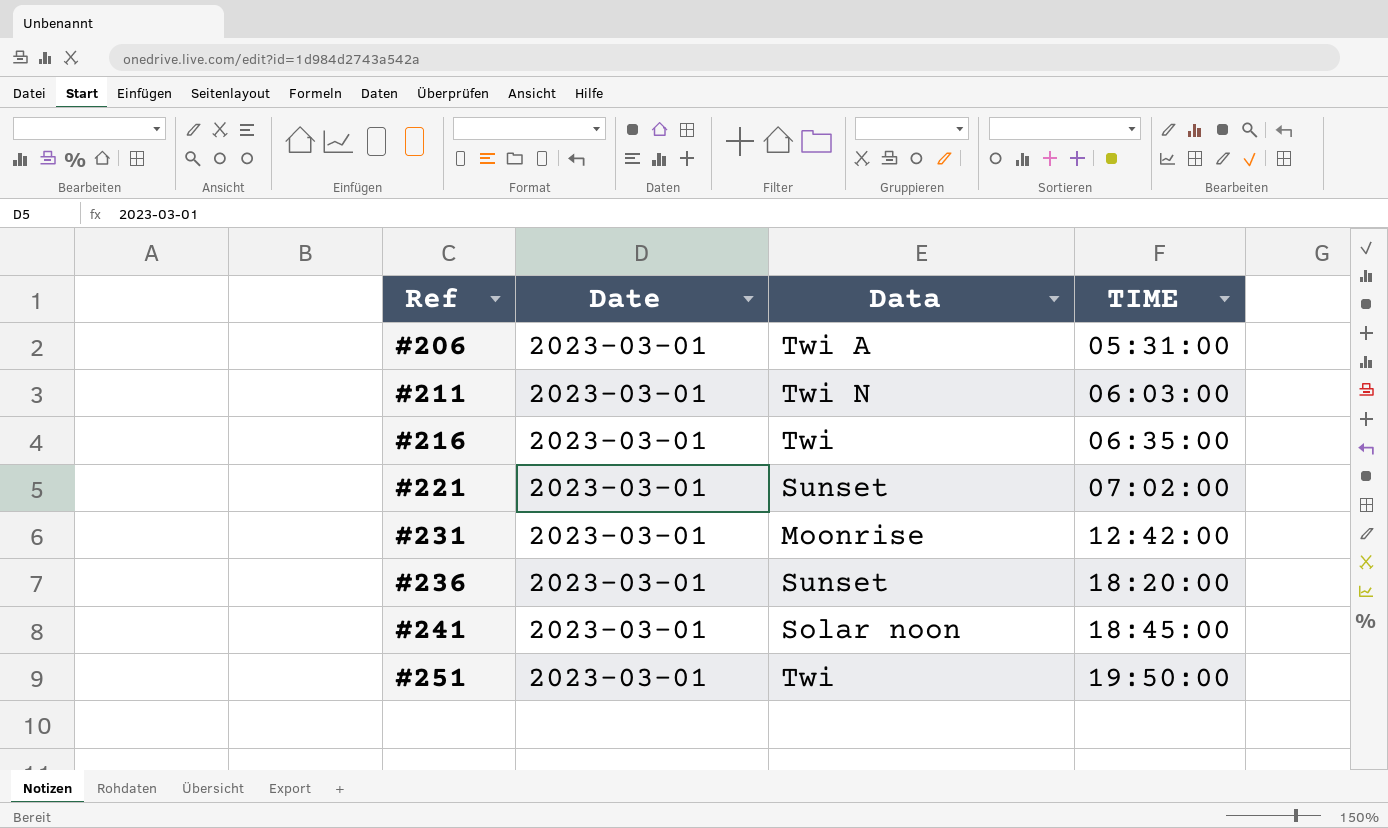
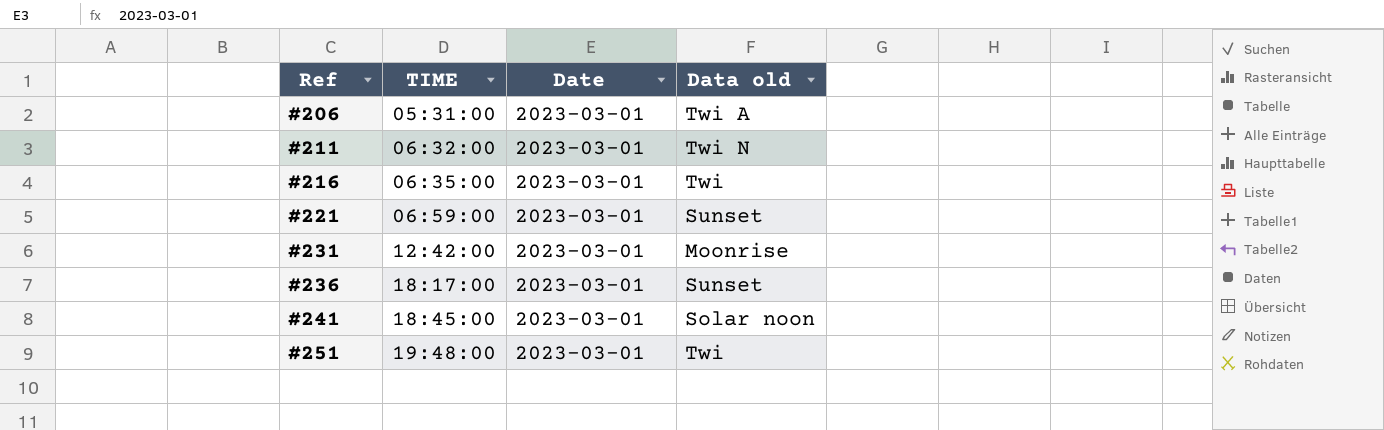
column TIME | position: 4 -> 2
column name: Data -> Data old
#211 | TIME: 06:03:00 -> 06:32:00
#221 | TIME: 07:02:00 -> 06:59:00
#236 | TIME: 18:20:00 -> 18:17:00
#251 | TIME: 19:50:00 -> 19:48:00

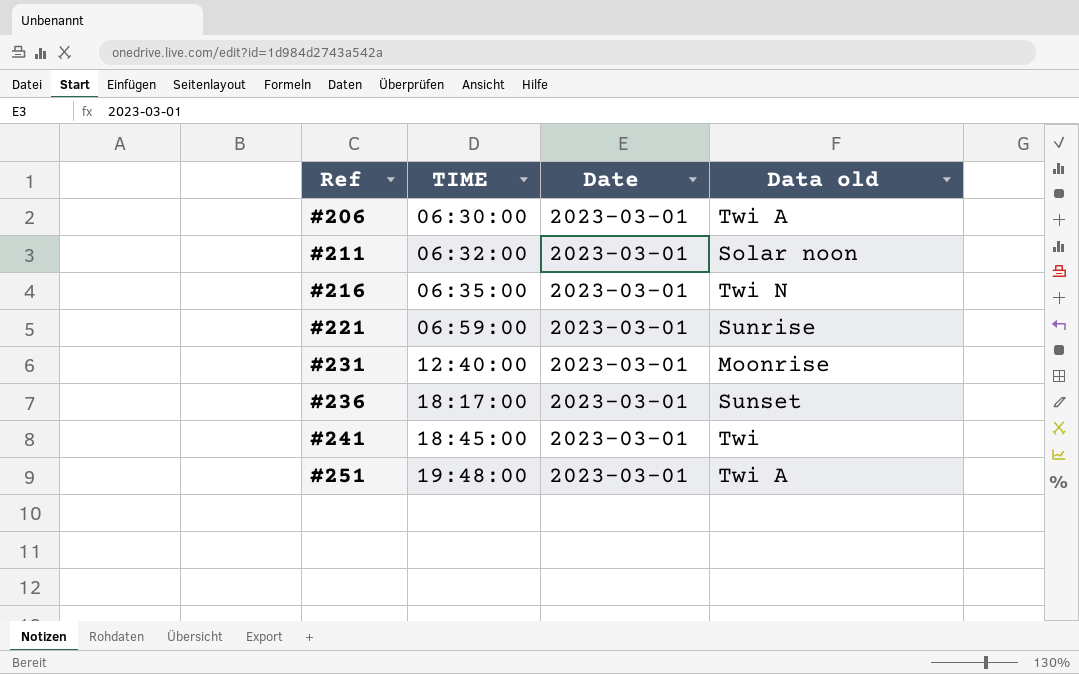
#206 | TIME: 05:31:00 -> 06:30:00
#211 | Data old: Twi N -> Solar noon
#216 | Data old: Twi -> Twi N
#221 | Data old: Sunset -> Sunrise
#231 | TIME: 12:42:00 -> 12:40:00
#241 | Data old: Solar noon -> Twi
#251 | Data old: Twi -> Twi A

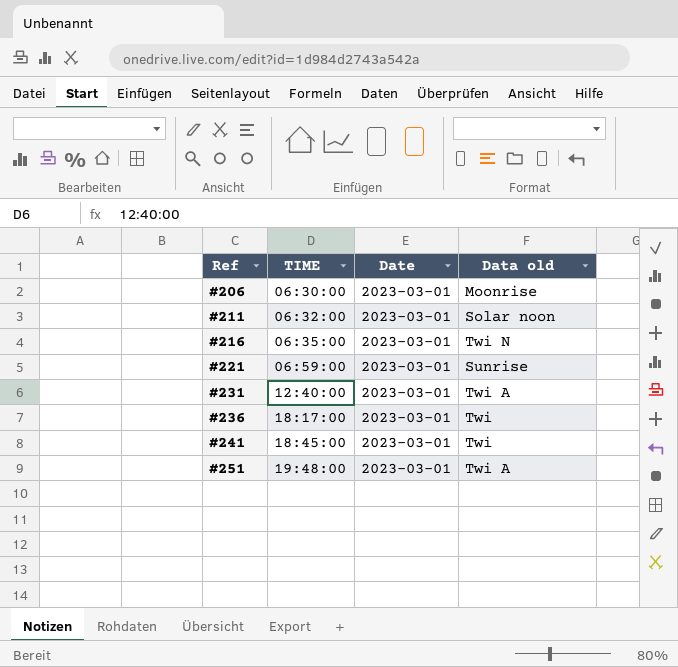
#206 | Data old: Twi A -> Moonrise
#231 | Data old: Moonrise -> Twi A
#236 | Data old: Sunset -> Twi

